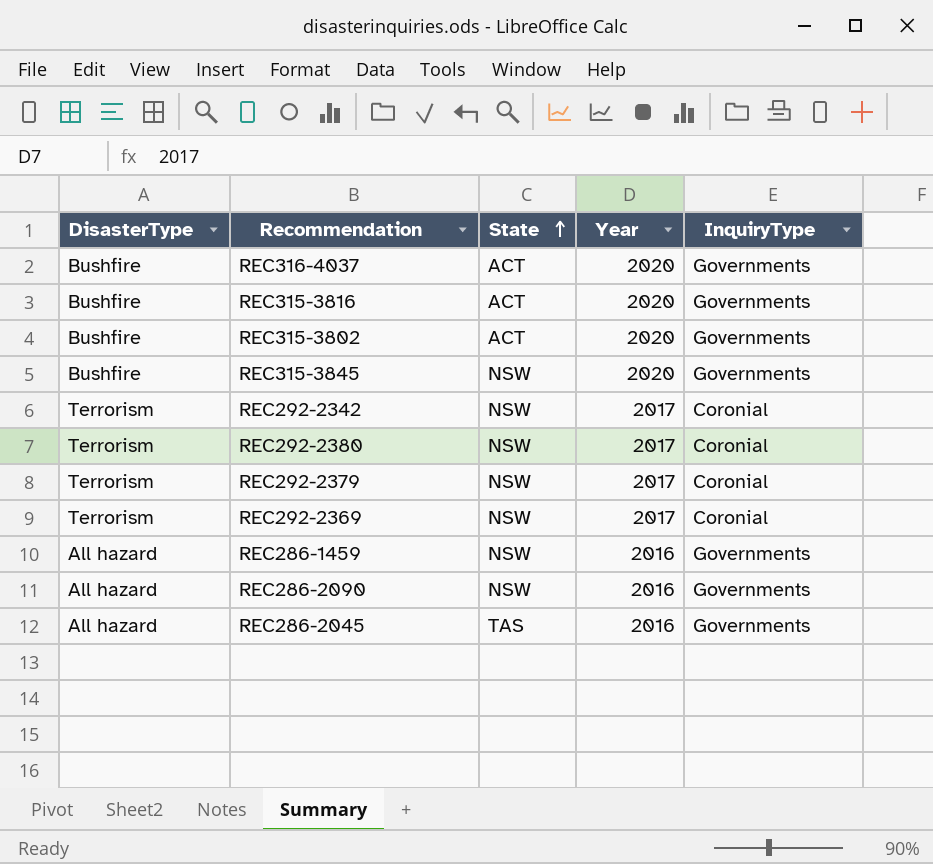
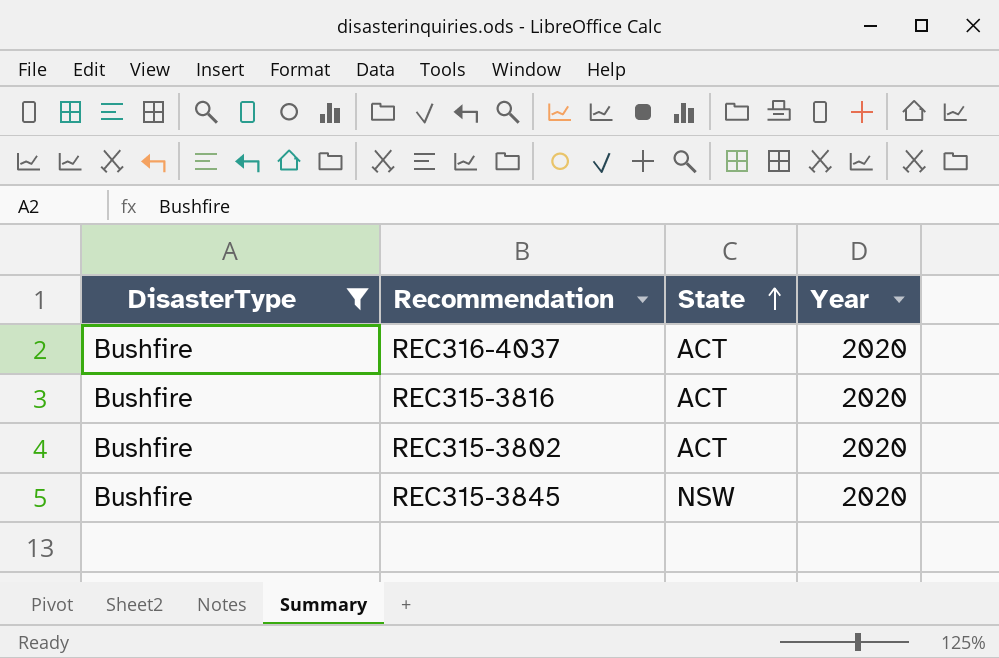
filter: none -> DisasterType = Bushfire
column InquiryType | position: 5 -> none

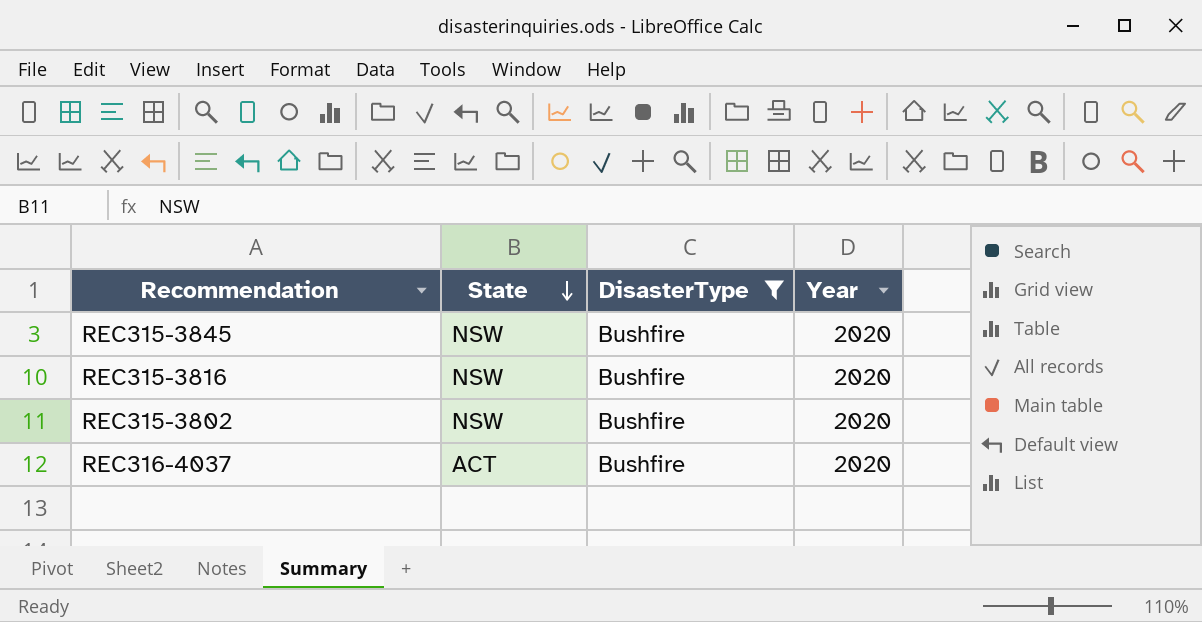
row order: State ascending -> State descending
column DisasterType | position: 1 -> 3
REC315-3816 | State: ACT -> NSW
REC315-3802 | State: ACT -> NSW

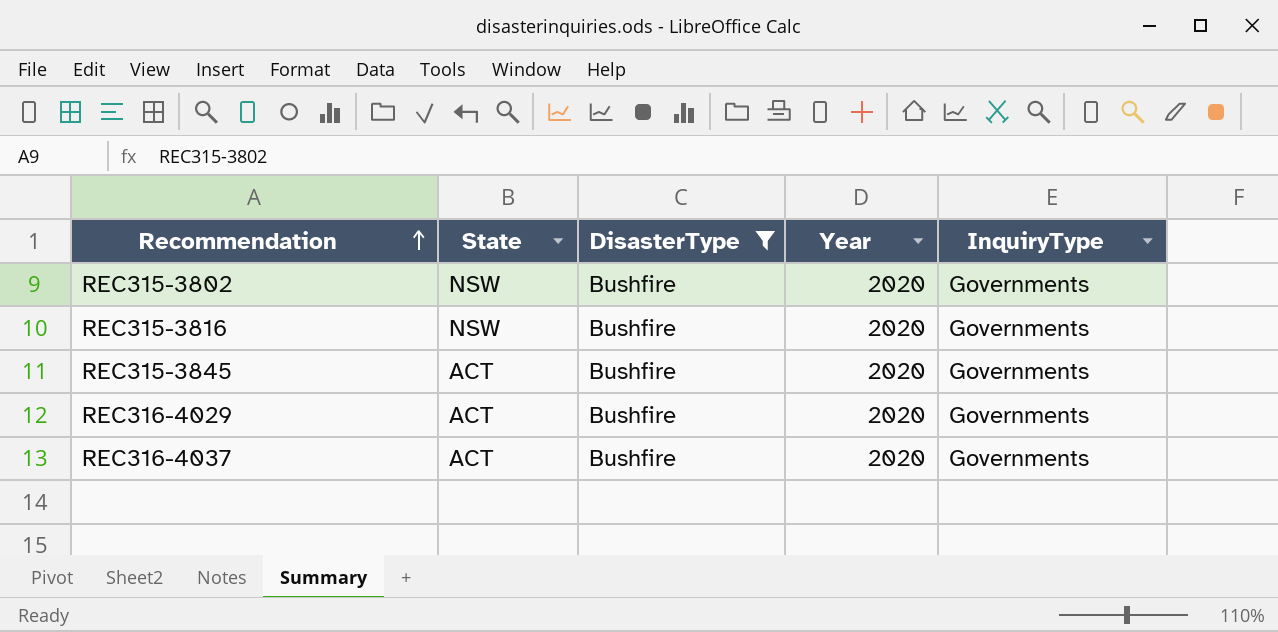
row order: State descending -> Recommendation ascending
column InquiryType | position: none -> 5
REC315-3845 | State: NSW -> ACT
row REC316-4029: none -> ACT | Bushfire | 2020 | Governments

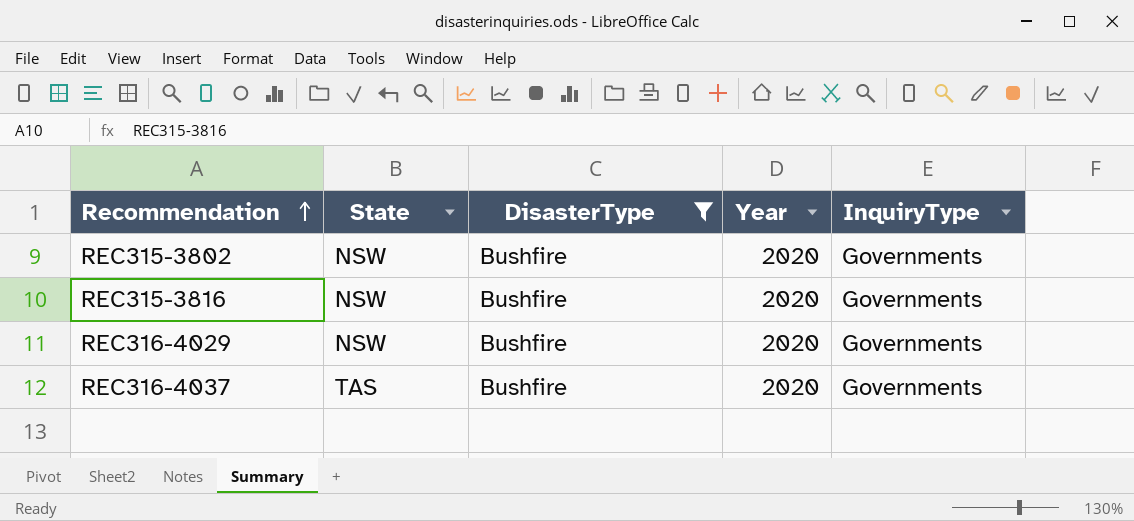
row REC315-3845: ACT | Bushfire | 2020 | Governments -> none
REC316-4029 | State: ACT -> NSW
REC316-4037 | State: ACT -> TAS

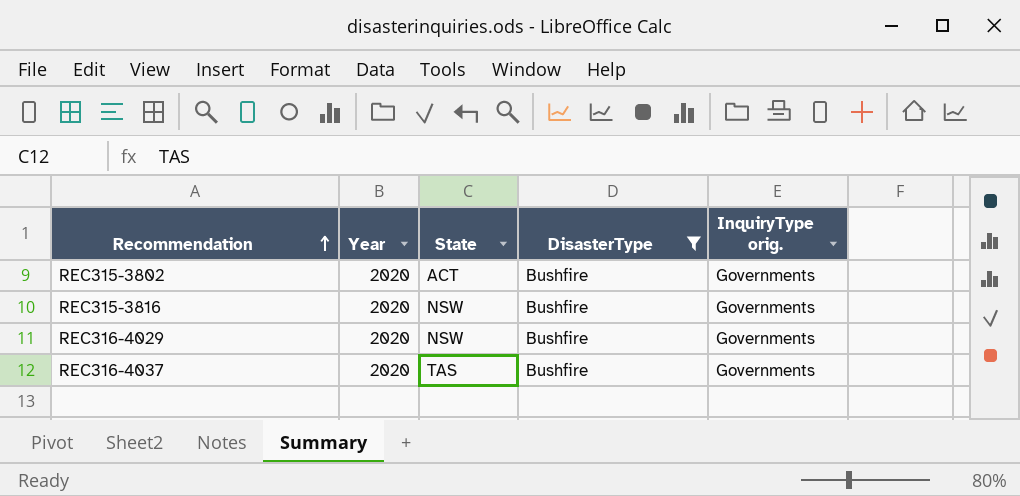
column Year | position: 4 -> 2
column name: InquiryType -> InquiryType orig.
REC315-3802 | State: NSW -> ACT

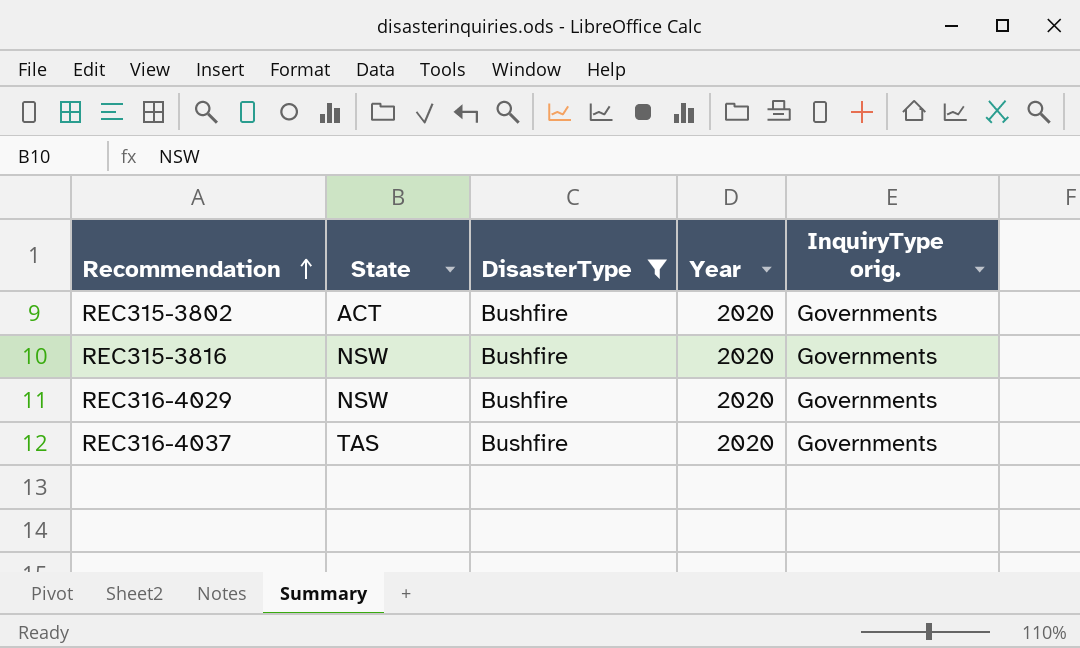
column Year | position: 2 -> 4

